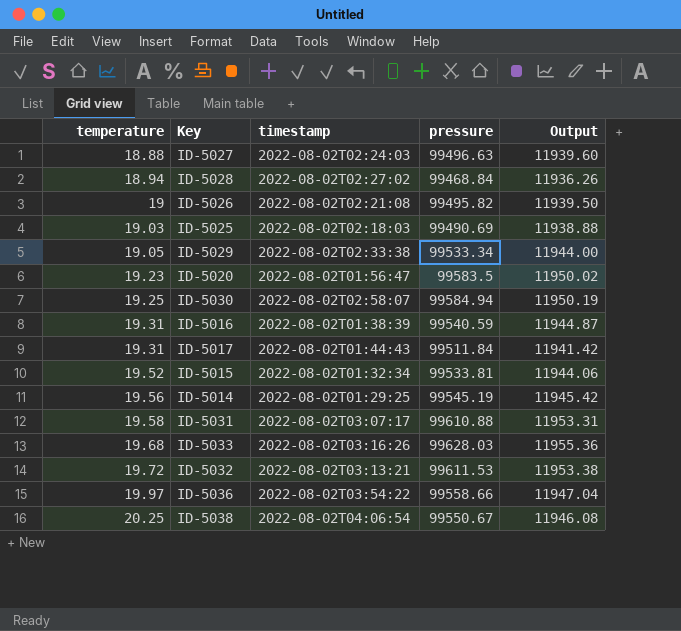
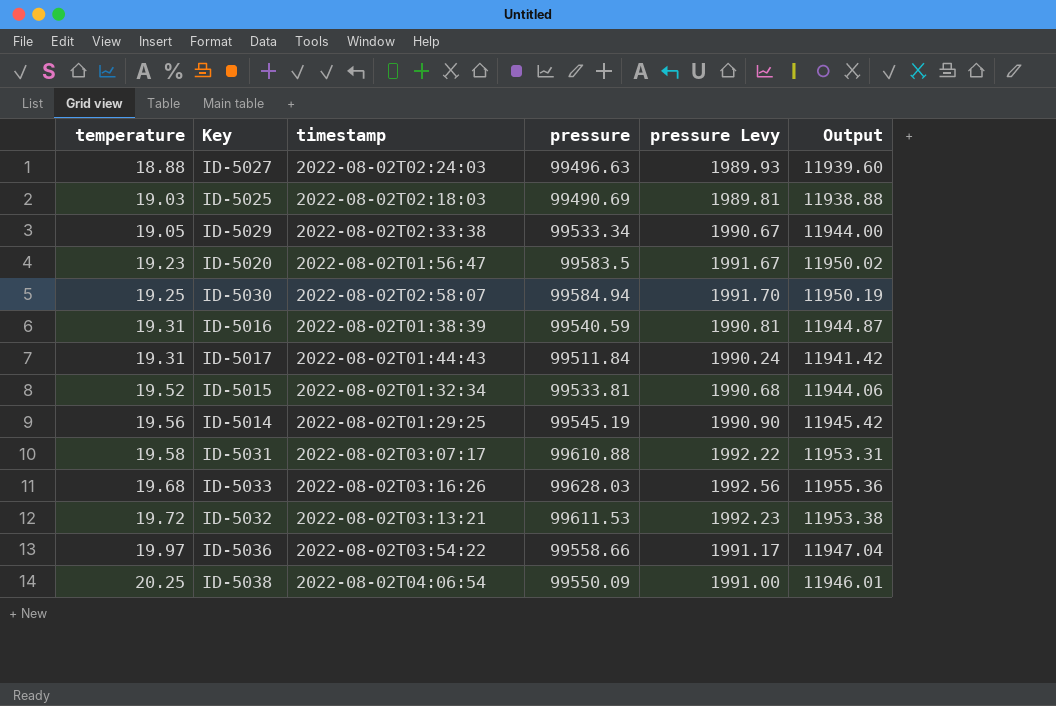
column pressure Levy | formula: none -> [pressure] * 0.02
row ID-5028: 18.94 | 2022-08-02T02:27:02 | 99468.84 | 11936.26 -> none
row ID-5026: 19 | 2022-08-02T02:21:08 | 99495.82 | 11939.50 -> none
ID-5038 | pressure: 99550.67 -> 99550.09
ID-5038 | Output: 11946.08 -> 11946.01

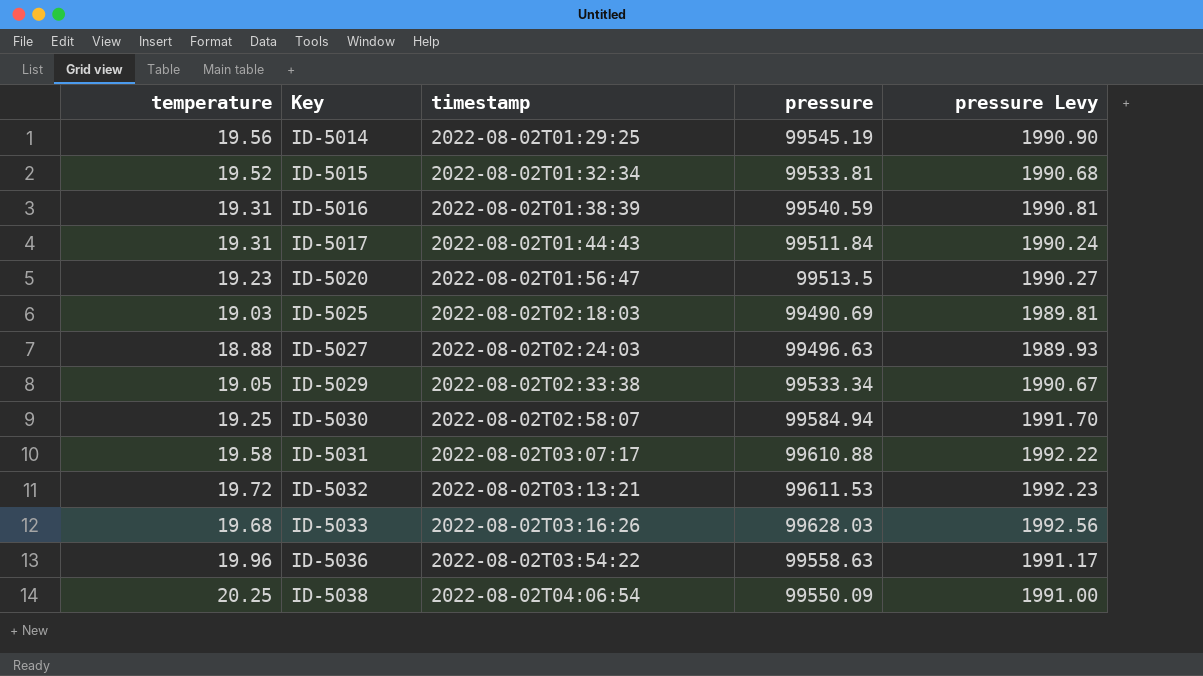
row order: temperature ascending -> Key ascending
column Output | formula: [pressure] * 0.12 -> none
ID-5020 | pressure: 99583.5 -> 99513.5
ID-5020 | pressure Levy: 1991.67 -> 1990.27
ID-5036 | temperature: 19.97 -> 19.96
ID-5036 | pressure: 99558.66 -> 99558.63

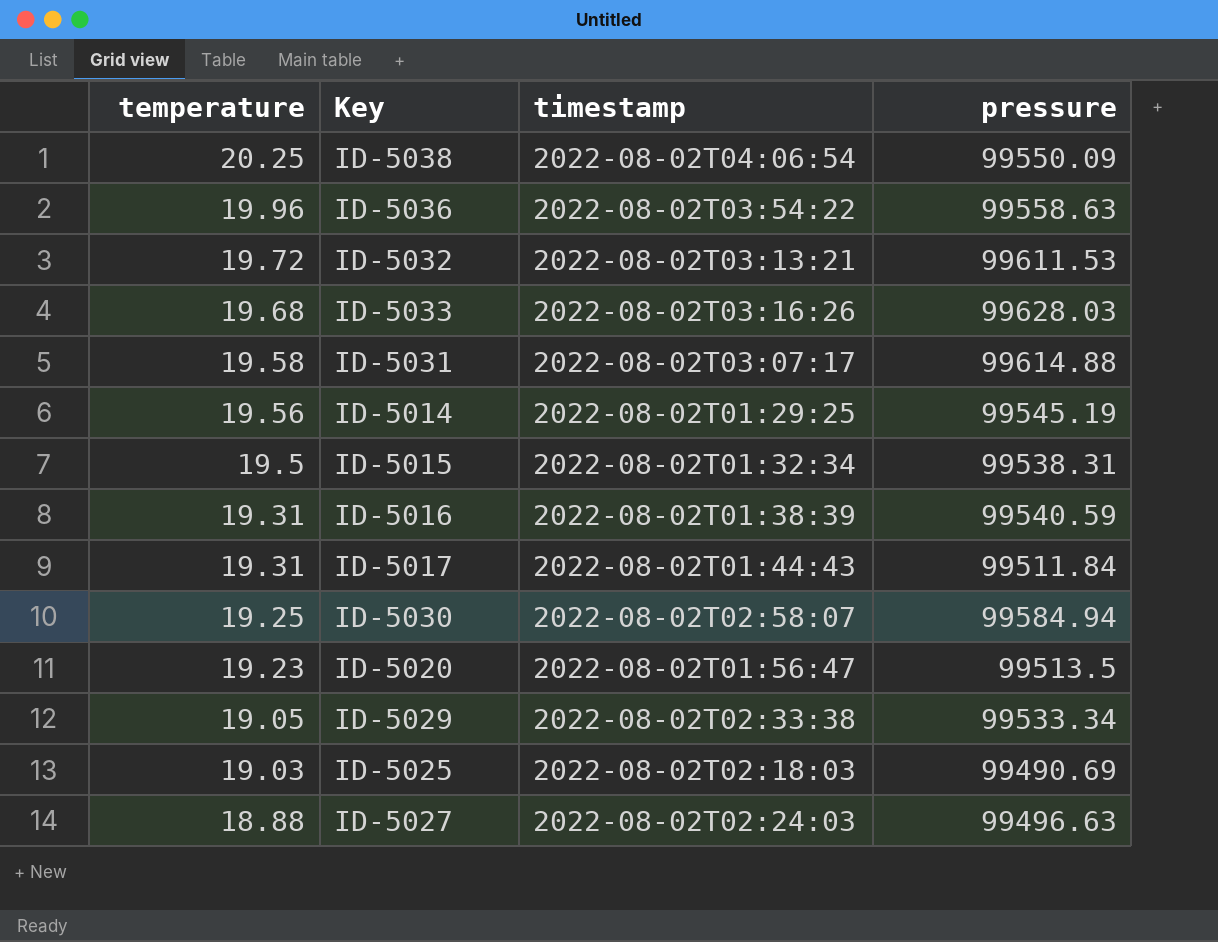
row order: Key ascending -> temperature descending
column pressure Levy | formula: [pressure] * 0.02 -> none
ID-5031 | pressure: 99610.88 -> 99614.88
ID-5015 | temperature: 19.52 -> 19.5
ID-5015 | pressure: 99533.81 -> 99538.31

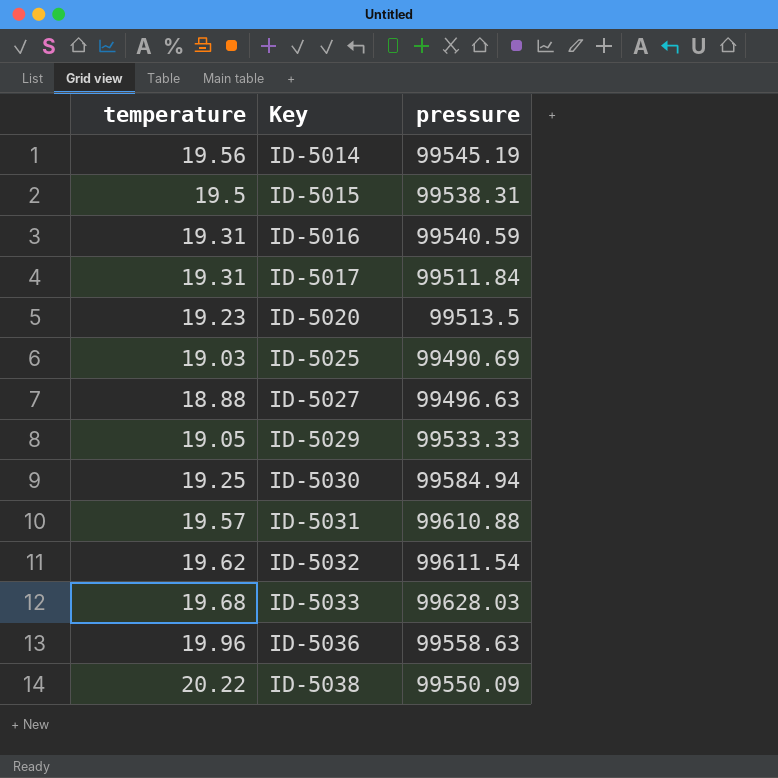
row order: temperature descending -> Key ascending
column timestamp | position: 3 -> none
ID-5029 | pressure: 99533.34 -> 99533.33
ID-5031 | temperature: 19.58 -> 19.57
ID-5031 | pressure: 99614.88 -> 99610.88
ID-5032 | temperature: 19.72 -> 19.62
ID-5032 | pressure: 99611.53 -> 99611.54
ID-5038 | temperature: 20.25 -> 20.22

